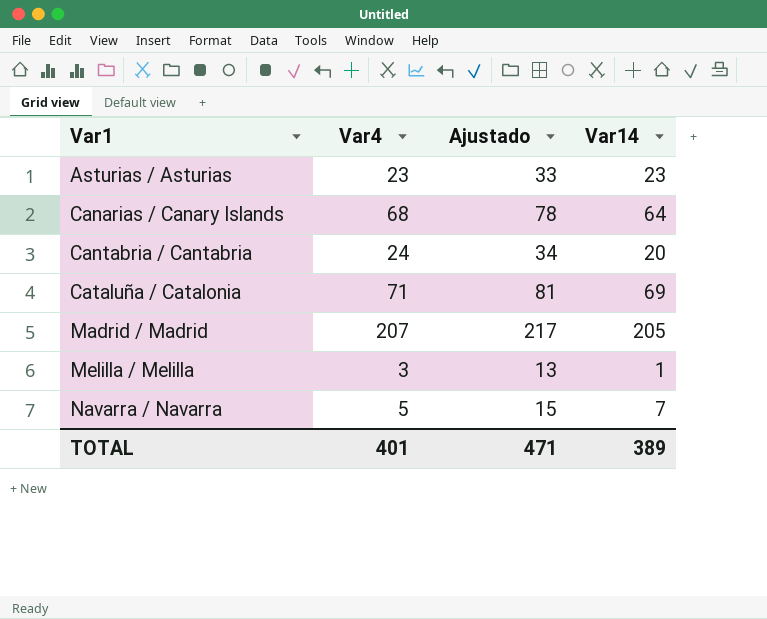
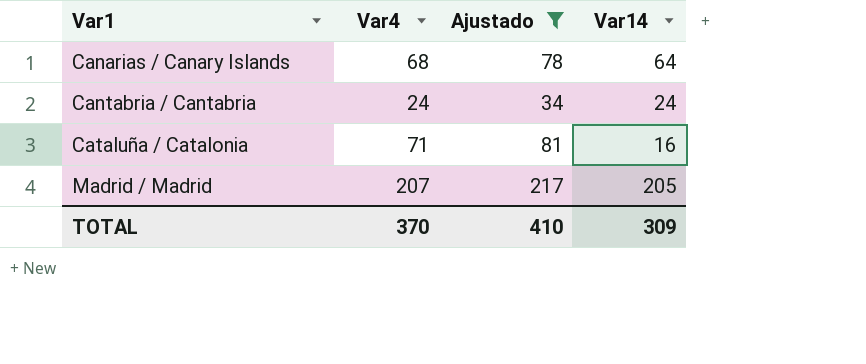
filter: none -> Ajustado >= 34
Cantabria / Cantabria | Var14: 20 -> 24
Cataluña / Catalonia | Var14: 69 -> 16
TOTAL | Var4: 401 -> 370
TOTAL | Ajustado: 471 -> 410
TOTAL | Var14: 389 -> 309

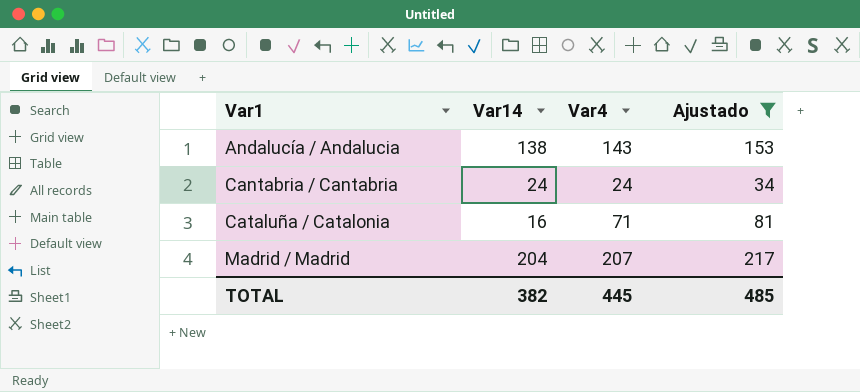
column Var14 | position: 4 -> 2
row Canarias / Canary Islands: 68 | 78 | 64 -> none
row Andalucía / Andalucia: none -> 138 | 143 | 153
Madrid / Madrid | Var14: 205 -> 204
TOTAL | Var14: 309 -> 382
TOTAL | Var4: 370 -> 445
TOTAL | Ajustado: 410 -> 485

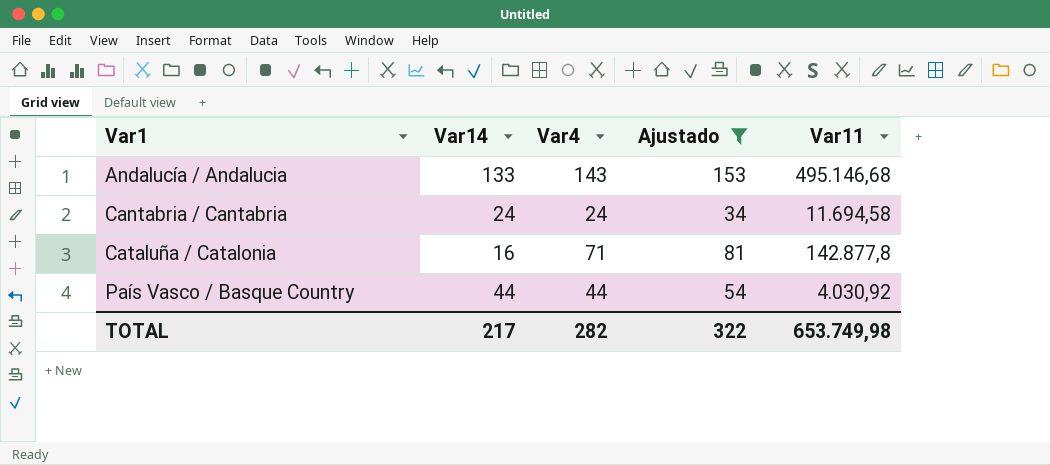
column Var11 | position: none -> 5
row Madrid / Madrid: 204 | 207 | 217 -> none
Andalucía / Andalucia | Var14: 138 -> 133
row País Vasco / Basque Country: none -> 44 | 44 | 54 | 4.030,92
TOTAL | Var14: 382 -> 217
TOTAL | Var4: 445 -> 282
TOTAL | Ajustado: 485 -> 322

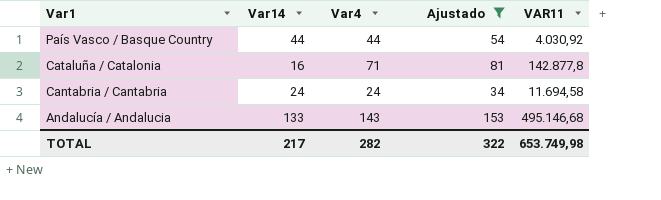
row order: Var1 ascending -> Var1 descending
column name: Var11 -> VAR11

